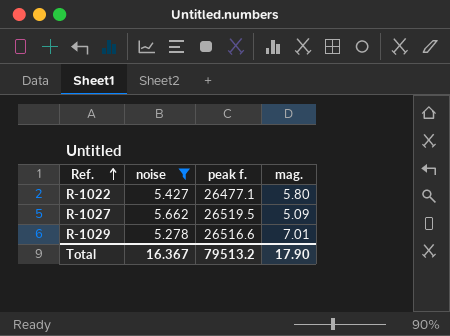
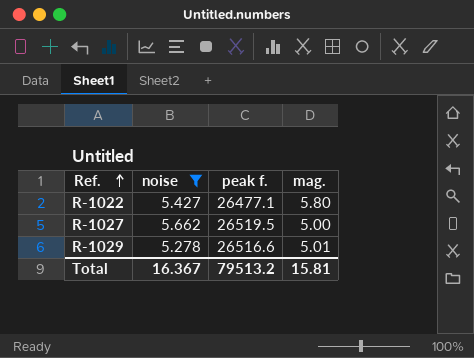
R-1027 | mag.: 5.09 -> 5.00
R-1029 | mag.: 7.01 -> 5.01
Total | mag.: 17.90 -> 15.81

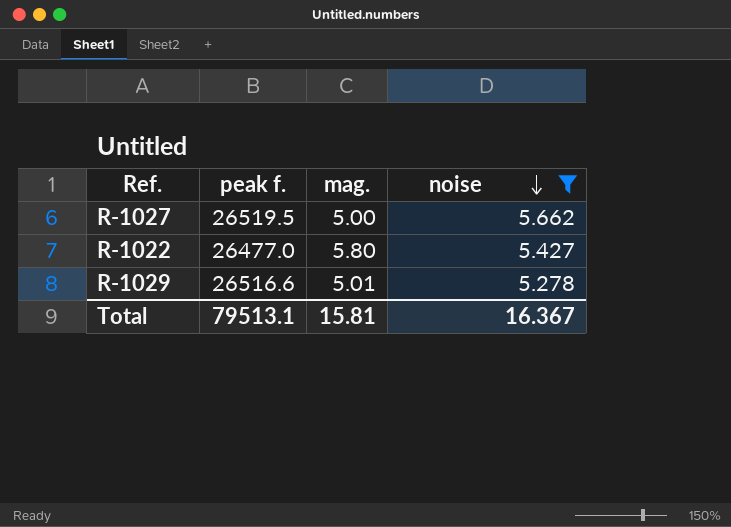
row order: Ref. ascending -> noise descending
column noise | position: 2 -> 4
R-1022 | peak f.: 26477.1 -> 26477.0
Total | peak f.: 79513.2 -> 79513.1

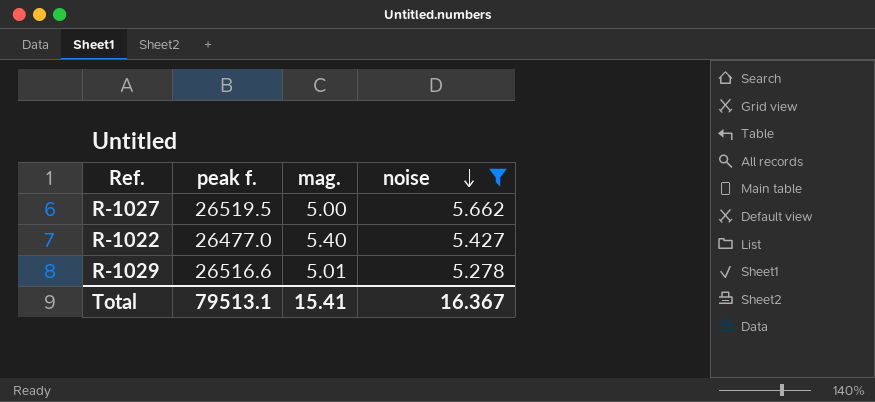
R-1022 | mag.: 5.80 -> 5.40
Total | mag.: 15.81 -> 15.41

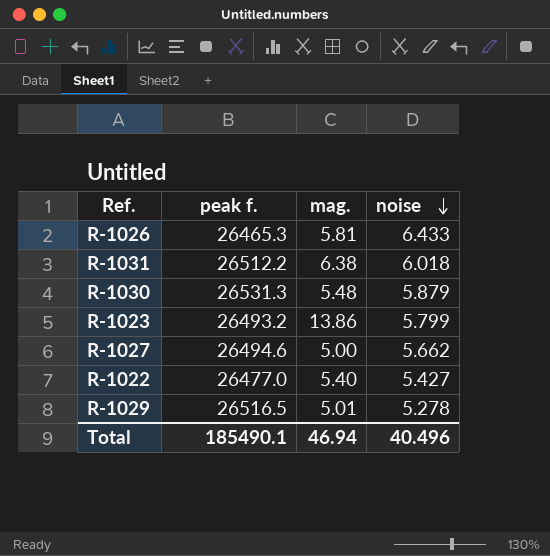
filter: noise <= 5.662 -> none
R-1027 | peak f.: 26519.5 -> 26494.6
R-1029 | peak f.: 26516.6 -> 26516.5
Total | peak f.: 79513.1 -> 185490.1
Total | mag.: 15.41 -> 46.94
Total | noise: 16.367 -> 40.496

